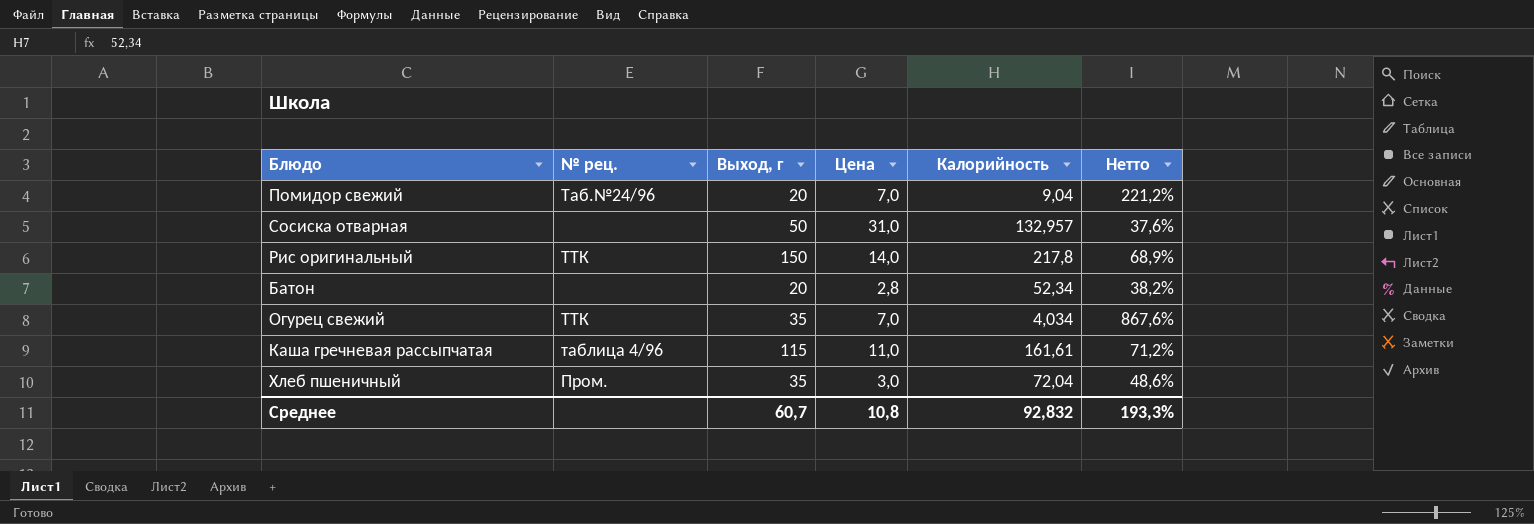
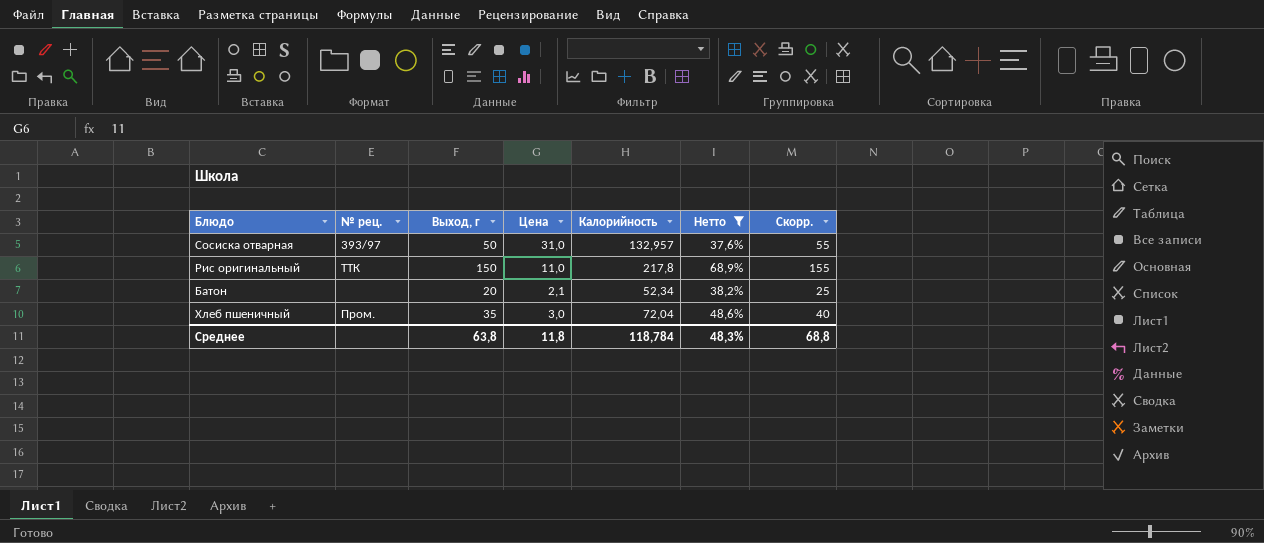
filter: none -> Нетто <= 68,9%
column Скорр. | formula: none -> [Выход, г] + 5
Сосиска отварная | № рец.: none -> 393/97
Рис оригинальный | Цена: 14,0 -> 11,0
Батон | Цена: 2,8 -> 2,1
Среднее | Выход, г: 60,7 -> 63,8
Среднее | Цена: 10,8 -> 11,8
Среднее | Калорийность: 92,832 -> 118,784
Среднее | Нетто: 193,3% -> 48,3%

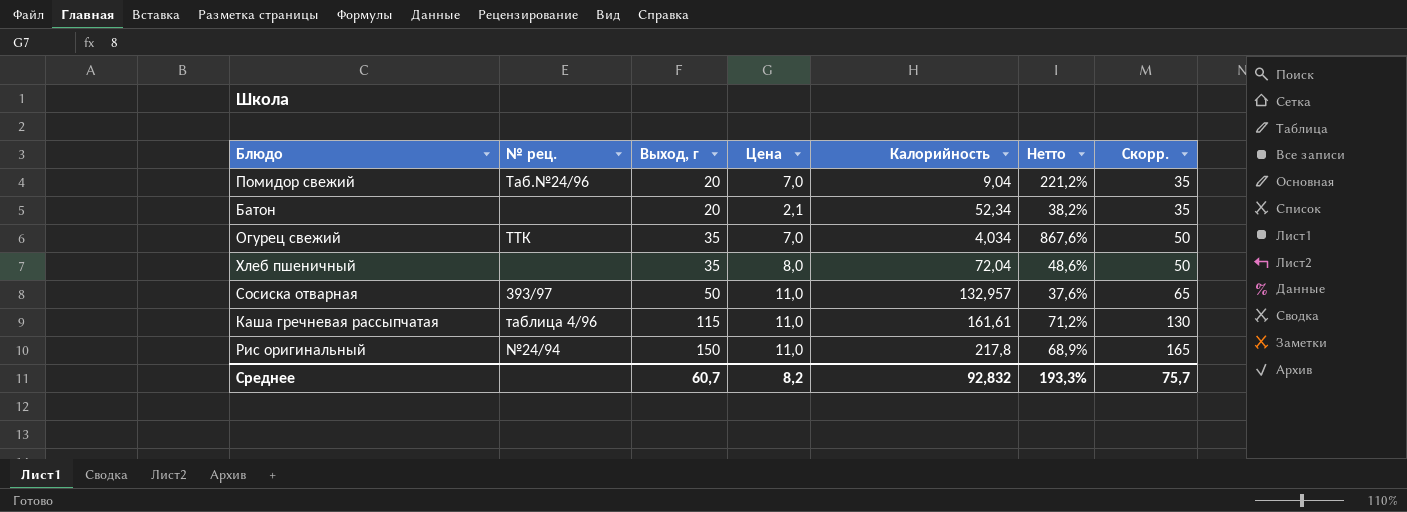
filter: Нетто <= 68,9% -> none
row order: none -> Выход, г ascending
column Скорр. | formula: [Выход, г] + 5 -> [Выход, г] + 15
Хлеб пшеничный | № рец.: Пром. -> none
Хлеб пшеничный | Цена: 3,0 -> 8,0
Сосиска отварная | Цена: 31,0 -> 11,0
Рис оригинальный | № рец.: ТТК -> №24/94
Среднее | Выход, г: 63,8 -> 60,7
Среднее | Цена: 11,8 -> 8,2
Среднее | Калорийность: 118,784 -> 92,832
Среднее | Нетто: 48,3% -> 193,3%
Среднее | Скорр.: 68,8 -> 75,7

